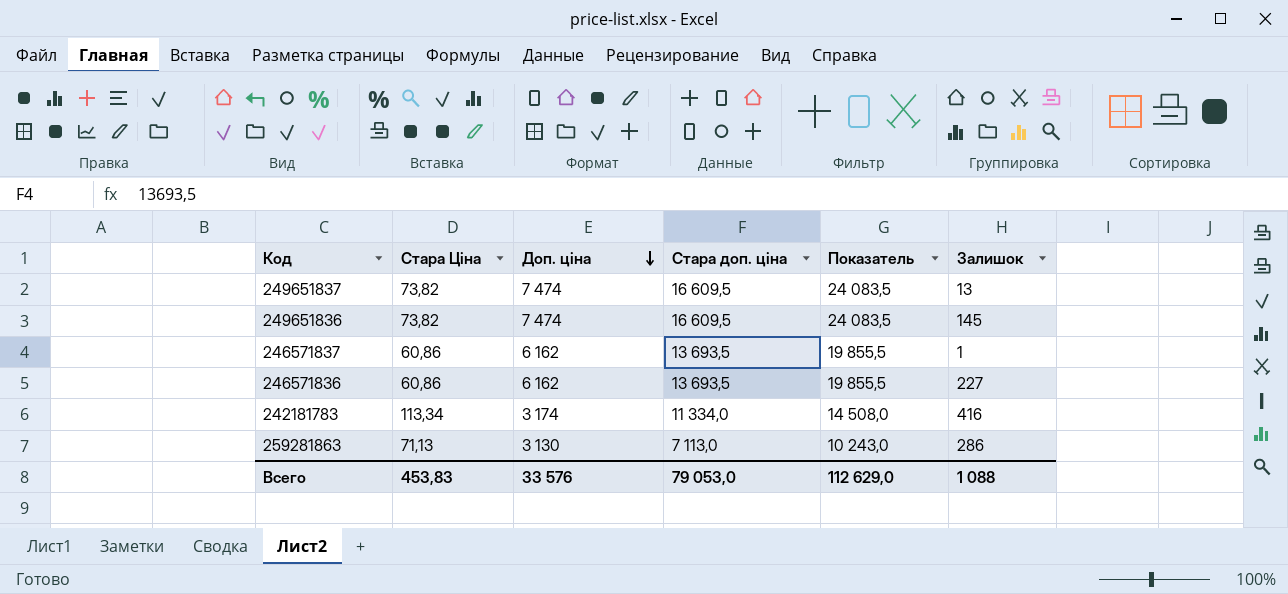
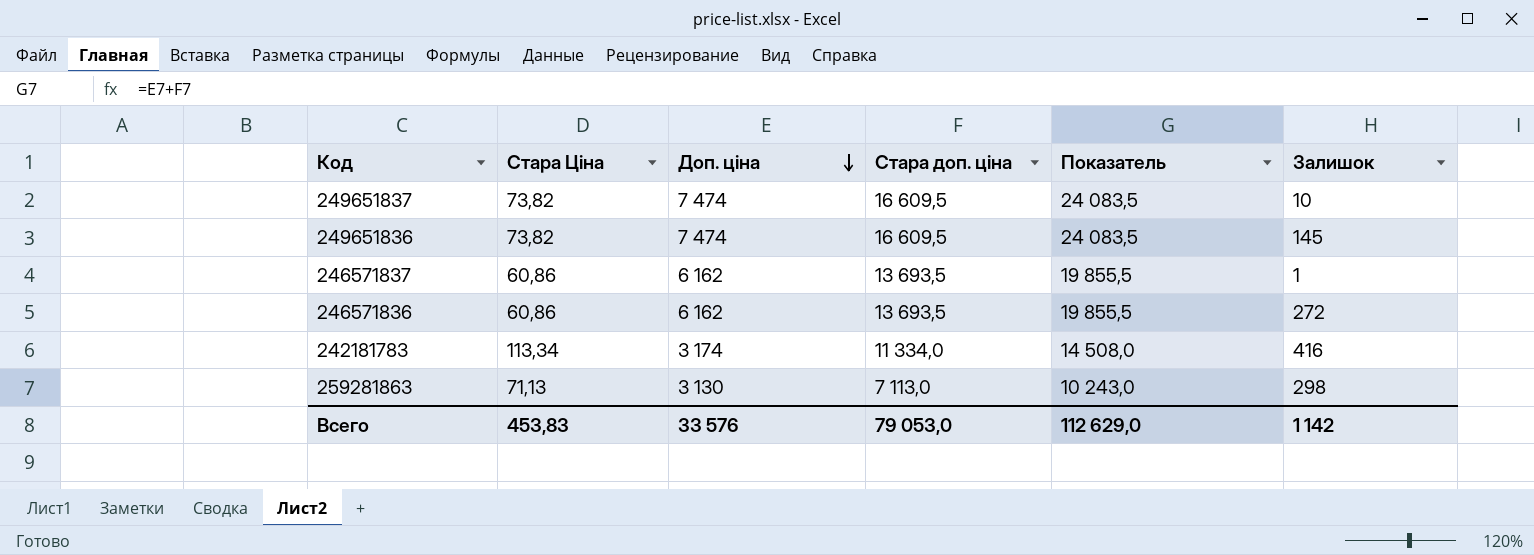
249651837 | Залишок: 13 -> 10
246571836 | Залишок: 227 -> 272
259281863 | Залишок: 286 -> 298
Всего | Залишок: 1 088 -> 1 142

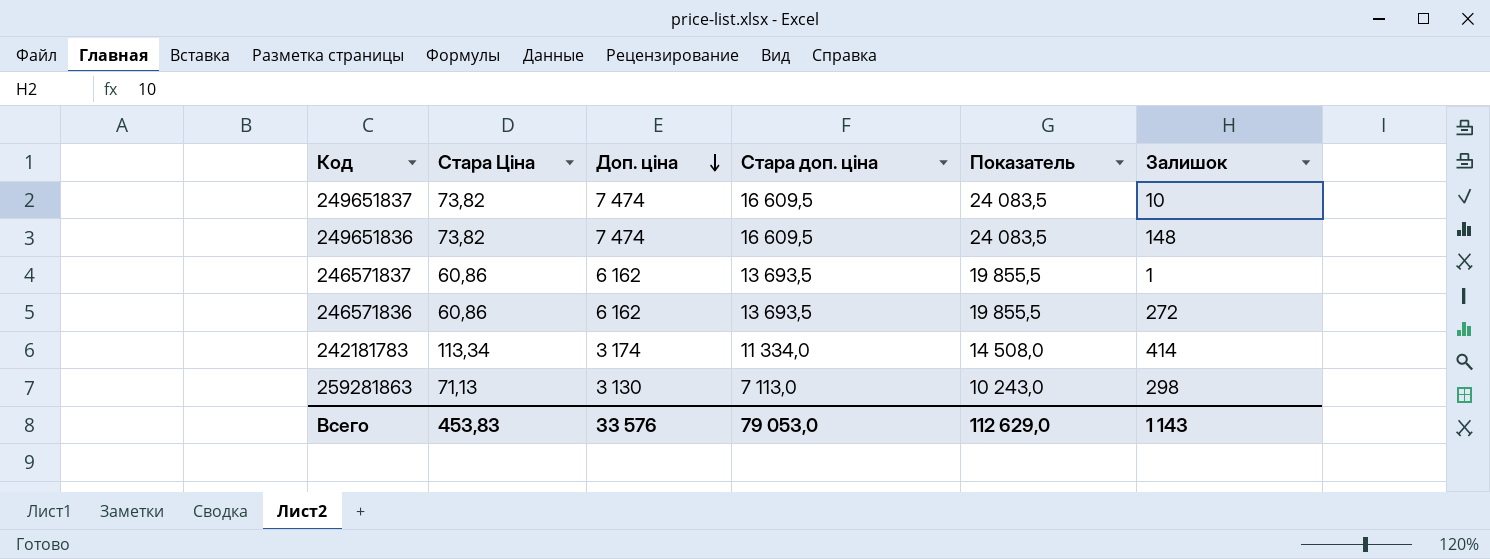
249651836 | Залишок: 145 -> 148
242181783 | Залишок: 416 -> 414
Всего | Залишок: 1 142 -> 1 143

